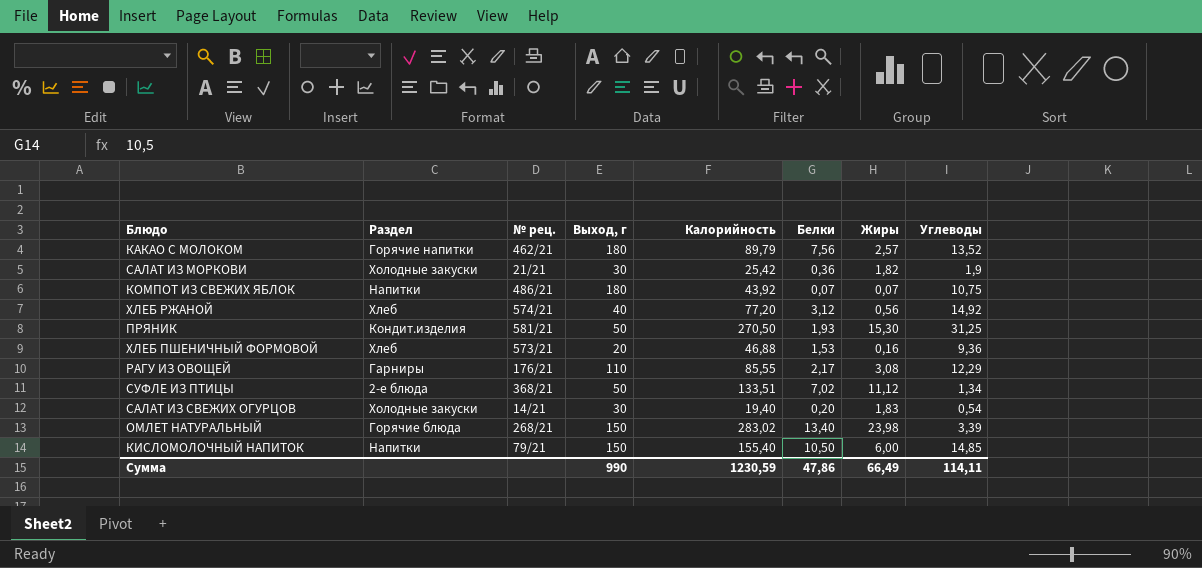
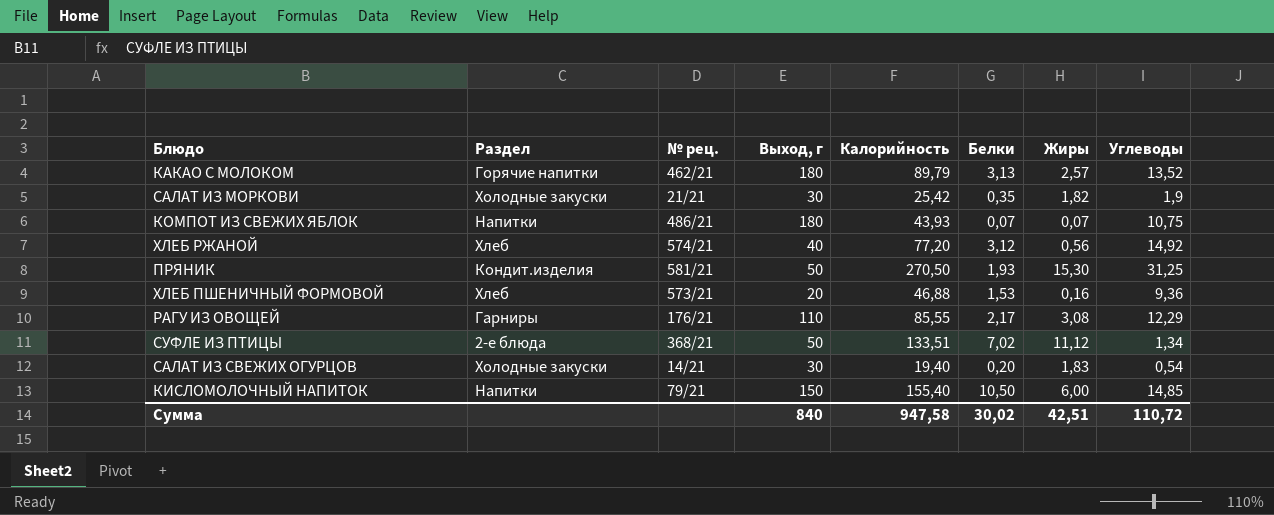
row ОМЛЕТ НАТУРАЛЬНЫЙ: Горячие блюда | 268/21 | 150 | 283,02 | 13,40 | 23,98 | 3,39 -> none
КАКАО С МОЛОКОМ | Белки: 7,56 -> 3,13
САЛАТ ИЗ МОРКОВИ | Белки: 0,36 -> 0,35
КОМПОТ ИЗ СВЕЖИХ ЯБЛОК | Калорийность: 43,92 -> 43,93
Сумма | Выход, г: 990 -> 840
Сумма | Калорийность: 1230,59 -> 947,58
Сумма | Белки: 47,86 -> 30,02
Сумма | Жиры: 66,49 -> 42,51
Сумма | Углеводы: 114,11 -> 110,72

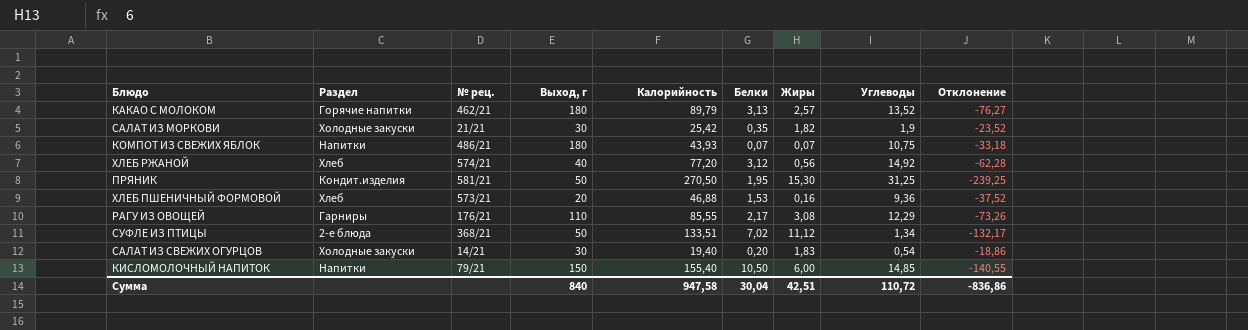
column Отклонение | formula: none -> [Углеводы] - [Калорийность]
ПРЯНИК | Белки: 1,93 -> 1,95
Сумма | Белки: 30,02 -> 30,04

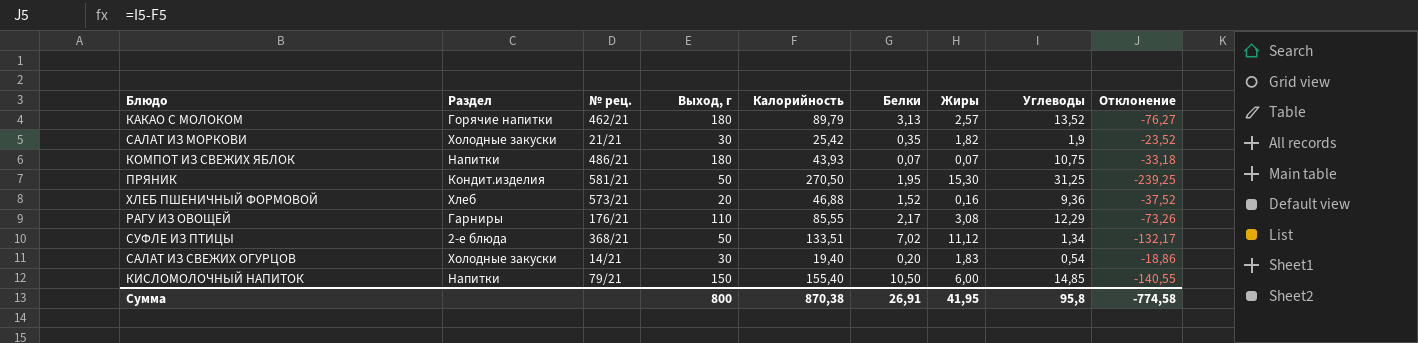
row ХЛЕБ РЖАНОЙ: Хлеб | 574/21 | 40 | 77,20 | 3,12 | 0,56 | 14,92 | -62,28 -> none
ХЛЕБ ПШЕНИЧНЫЙ ФОРМОВОЙ | Белки: 1,53 -> 1,52
Сумма | Выход, г: 840 -> 800
Сумма | Калорийность: 947,58 -> 870,38
Сумма | Белки: 30,04 -> 26,91
Сумма | Жиры: 42,51 -> 41,95
Сумма | Углеводы: 110,72 -> 95,8
Сумма | Отклонение: -836,86 -> -774,58

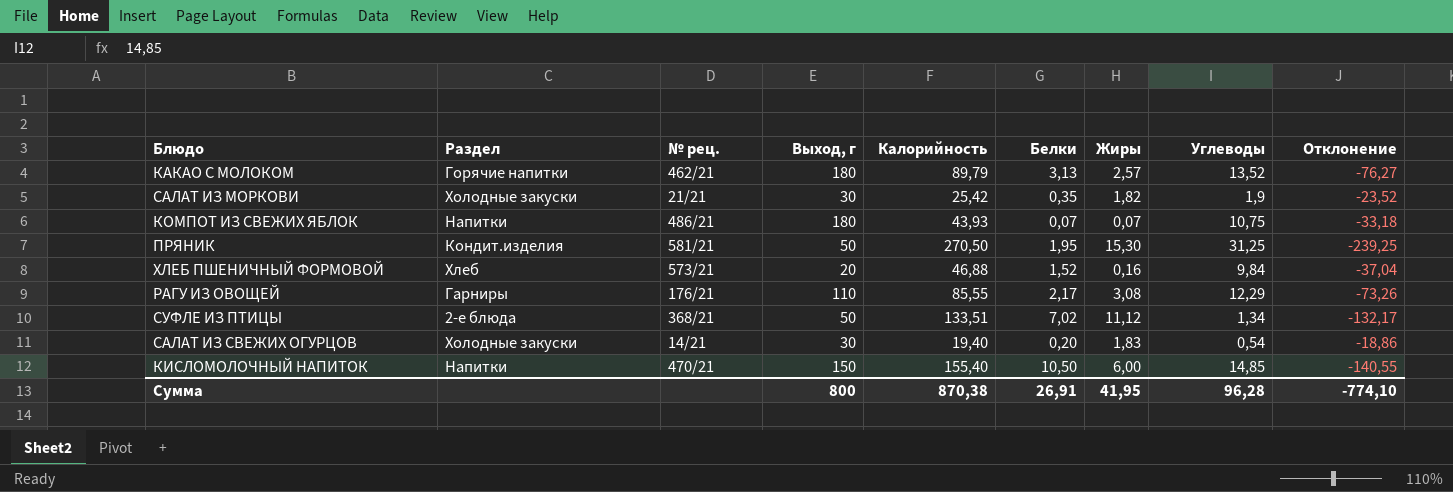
ХЛЕБ ПШЕНИЧНЫЙ ФОРМОВОЙ | Углеводы: 9,36 -> 9,84
ХЛЕБ ПШЕНИЧНЫЙ ФОРМОВОЙ | Отклонение: -37,52 -> -37,04
КИСЛОМОЛОЧНЫЙ НАПИТОК | № рец.: 79/21 -> 470/21
Сумма | Углеводы: 95,8 -> 96,28
Сумма | Отклонение: -774,58 -> -774,10

